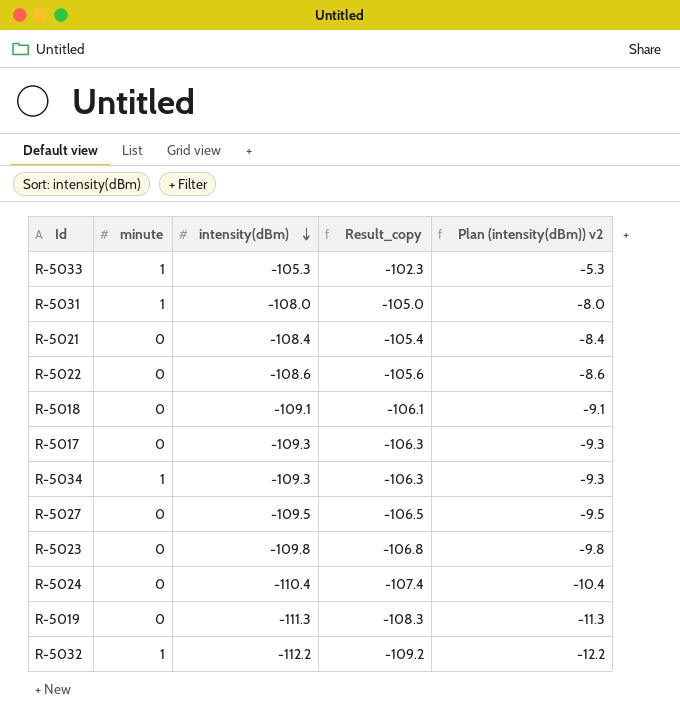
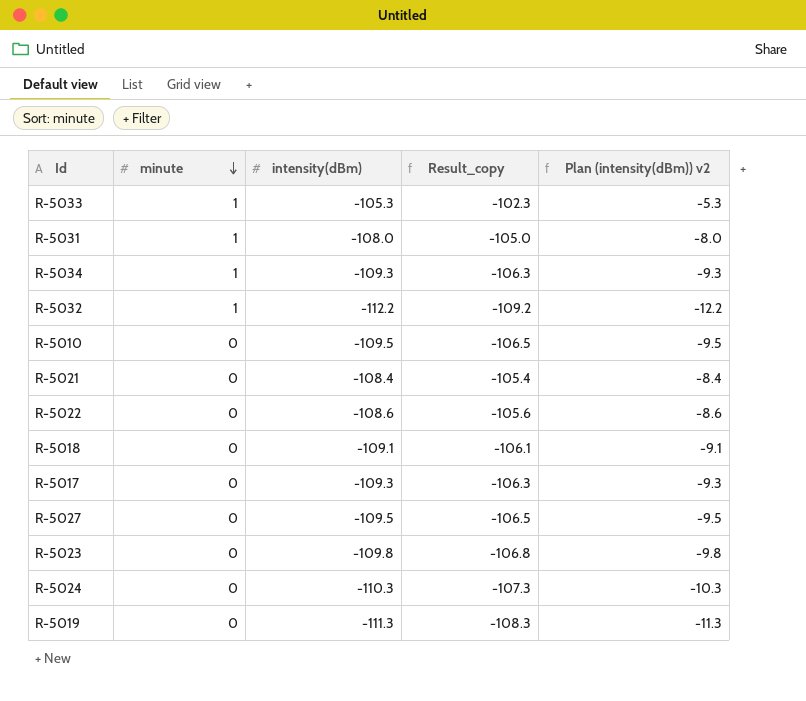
row order: intensity(dBm) descending -> minute descending
row R-5010: none -> 0 | -109.5 | -106.5 | -9.5
R-5024 | intensity(dBm): -110.4 -> -110.3
R-5024 | Result_copy: -107.4 -> -107.3
R-5024 | Plan (intensity(dBm)) v2: -10.4 -> -10.3

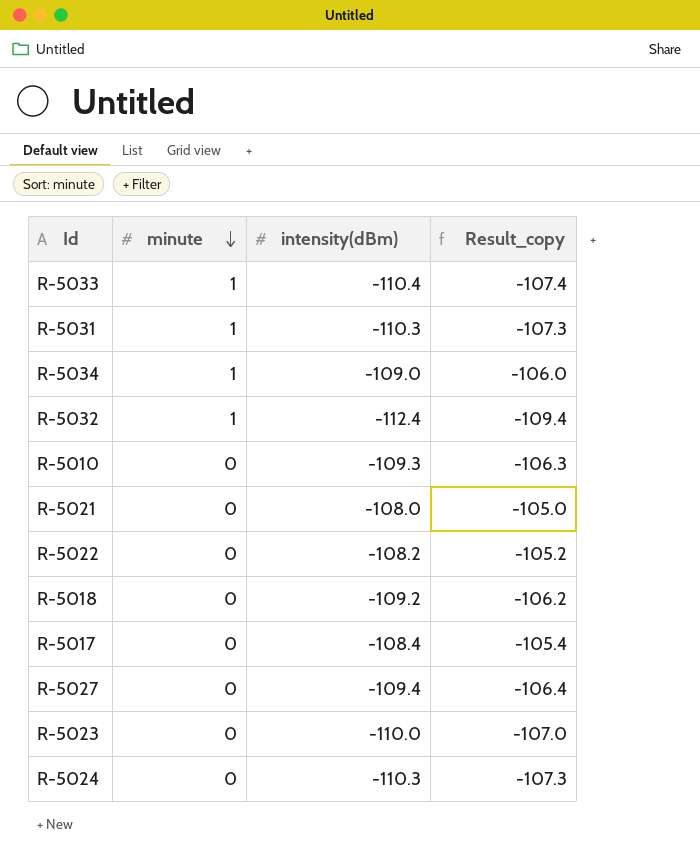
column Plan (intensity(dBm)) v2 | formula: [intensity(dBm)] + 100 -> none
row R-5019: 0 | -111.3 | -108.3 | -11.3 -> none
R-5033 | intensity(dBm): -105.3 -> -110.4
R-5033 | Result_copy: -102.3 -> -107.4
R-5031 | intensity(dBm): -108.0 -> -110.3
R-5031 | Result_copy: -105.0 -> -107.3
R-5034 | intensity(dBm): -109.3 -> -109.0
R-5034 | Result_copy: -106.3 -> -106.0
R-5032 | intensity(dBm): -112.2 -> -112.4
R-5032 | Result_copy: -109.2 -> -109.4
R-5010 | intensity(dBm): -109.5 -> -109.3
R-5010 | Result_copy: -106.5 -> -106.3
R-5021 | intensity(dBm): -108.4 -> -108.0
R-5021 | Result_copy: -105.4 -> -105.0
R-5022 | intensity(dBm): -108.6 -> -108.2
R-5022 | Result_copy: -105.6 -> -105.2
R-5018 | intensity(dBm): -109.1 -> -109.2
R-5018 | Result_copy: -106.1 -> -106.2
R-5017 | intensity(dBm): -109.3 -> -108.4
R-5017 | Result_copy: -106.3 -> -105.4
R-5027 | intensity(dBm): -109.5 -> -109.4
R-5027 | Result_copy: -106.5 -> -106.4
R-5023 | intensity(dBm): -109.8 -> -110.0
R-5023 | Result_copy: -106.8 -> -107.0

